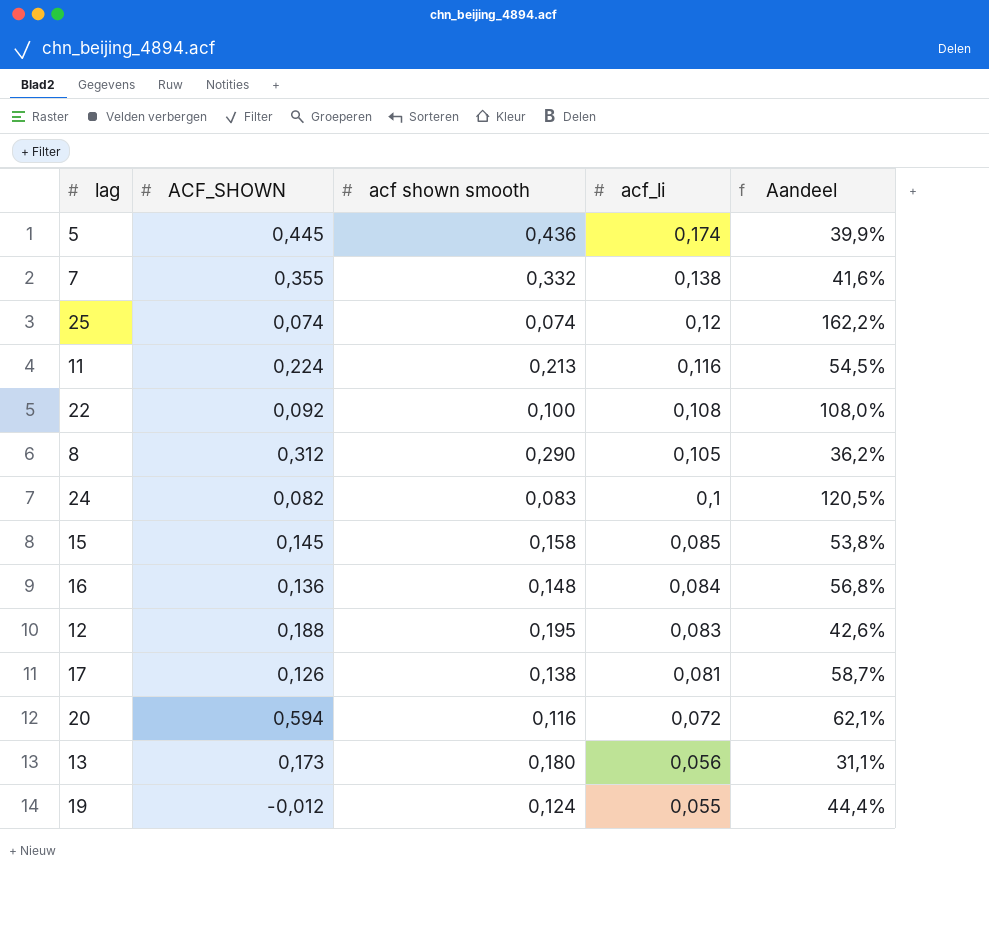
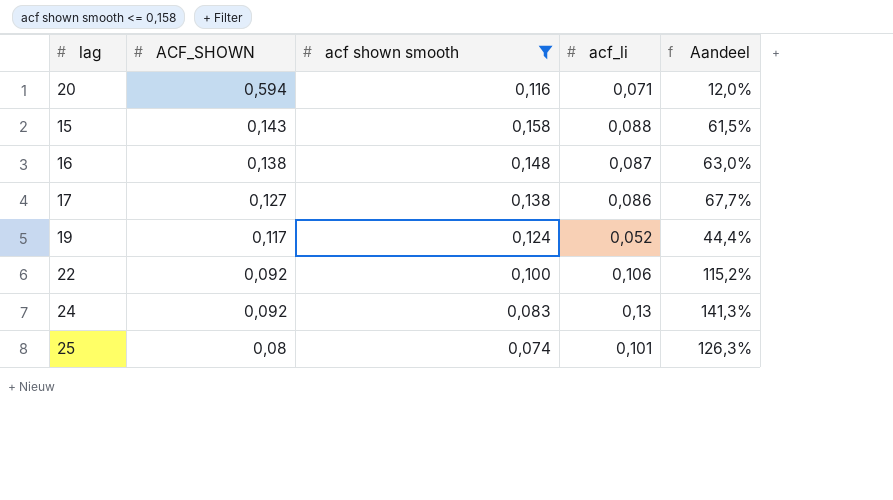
filter: none -> acf shown smooth <= 0,158
row order: acf_li descending -> ACF_SHOWN descending
column Aandeel | formula: [acf_li] / [acf shown smooth] -> [acf_li] / [ACF_SHOWN]
20 | acf_li: 0,072 -> 0,071
15 | ACF_SHOWN: 0,145 -> 0,143
15 | acf_li: 0,085 -> 0,088
16 | ACF_SHOWN: 0,136 -> 0,138
16 | acf_li: 0,084 -> 0,087
17 | ACF_SHOWN: 0,126 -> 0,127
17 | acf_li: 0,081 -> 0,086
19 | ACF_SHOWN: -0,012 -> 0,117
19 | acf_li: 0,055 -> 0,052
22 | acf_li: 0,108 -> 0,106
24 | ACF_SHOWN: 0,082 -> 0,092
24 | acf_li: 0,1 -> 0,13
25 | ACF_SHOWN: 0,074 -> 0,08
25 | acf_li: 0,12 -> 0,101

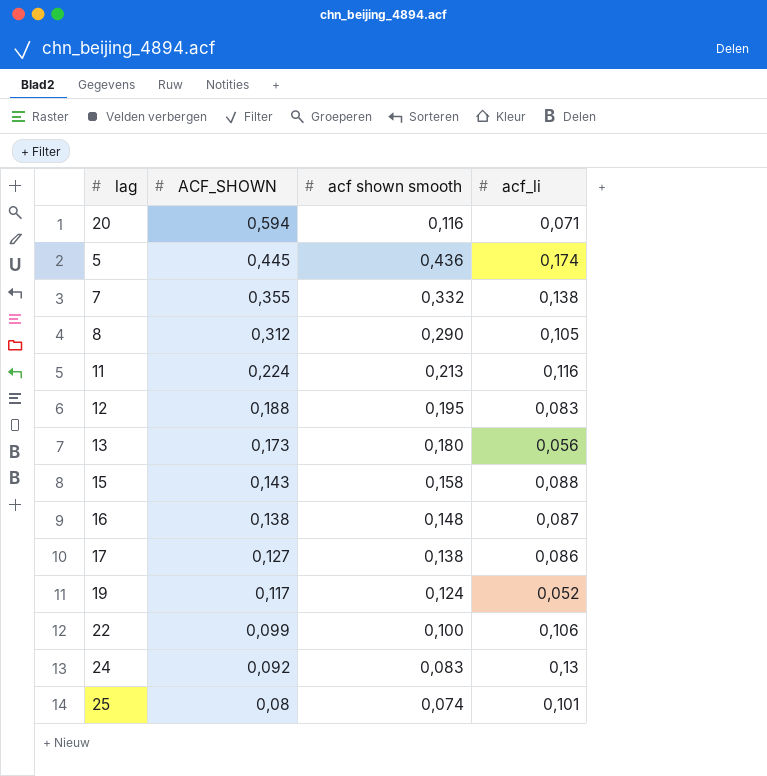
filter: acf shown smooth <= 0,158 -> none
column Aandeel | formula: [acf_li] / [ACF_SHOWN] -> none
22 | ACF_SHOWN: 0,092 -> 0,099

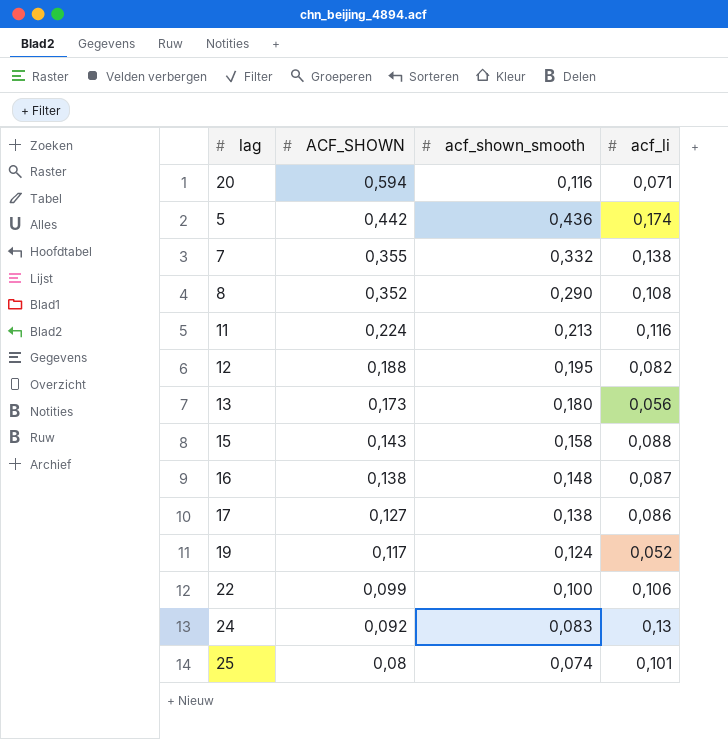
column name: acf shown smooth -> acf_shown_smooth
5 | ACF_SHOWN: 0,445 -> 0,442
8 | ACF_SHOWN: 0,312 -> 0,352
8 | acf_li: 0,105 -> 0,108
12 | acf_li: 0,083 -> 0,082

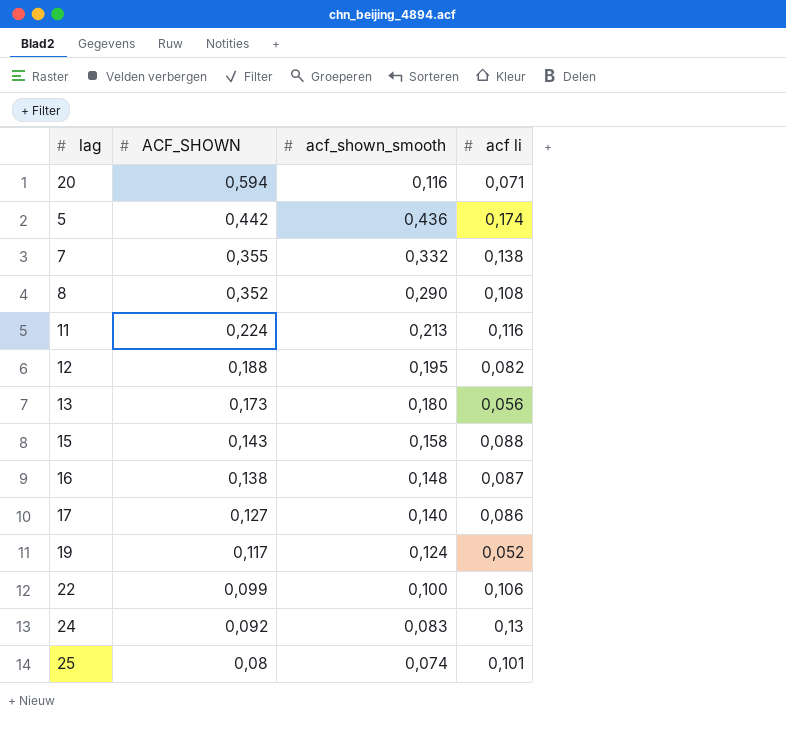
column name: acf_li -> acf li
17 | acf_shown_smooth: 0,138 -> 0,140

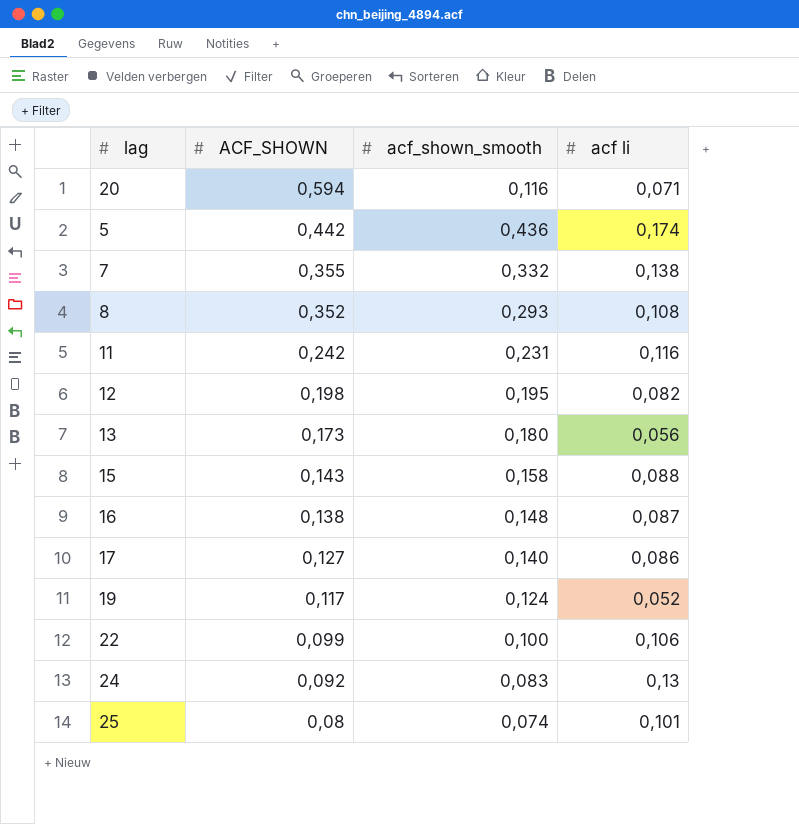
8 | acf_shown_smooth: 0,290 -> 0,293
11 | ACF_SHOWN: 0,224 -> 0,242
11 | acf_shown_smooth: 0,213 -> 0,231
12 | ACF_SHOWN: 0,188 -> 0,198

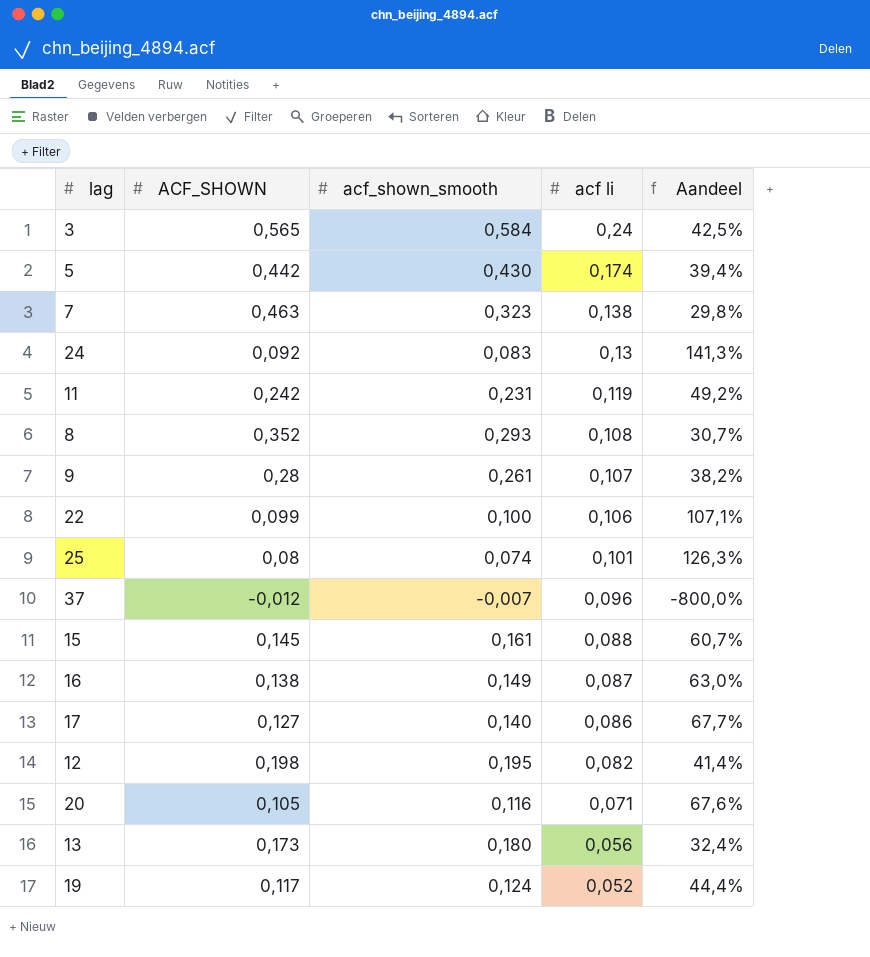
row order: ACF_SHOWN descending -> acf li descending
column Aandeel | formula: none -> [acf li] / [ACF_SHOWN]
row 3: none -> 0,565 | 0,584 | 0,24 | 42,5%
5 | acf_shown_smooth: 0,436 -> 0,430
7 | ACF_SHOWN: 0,355 -> 0,463
7 | acf_shown_smooth: 0,332 -> 0,323
11 | acf li: 0,116 -> 0,119
row 9: none -> 0,28 | 0,261 | 0,107 | 38,2%
row 37: none -> -0,012 | -0,007 | 0,096 | -800,0%
15 | ACF_SHOWN: 0,143 -> 0,145
15 | acf_shown_smooth: 0,158 -> 0,161
16 | acf_shown_smooth: 0,148 -> 0,149
20 | ACF_SHOWN: 0,594 -> 0,105

